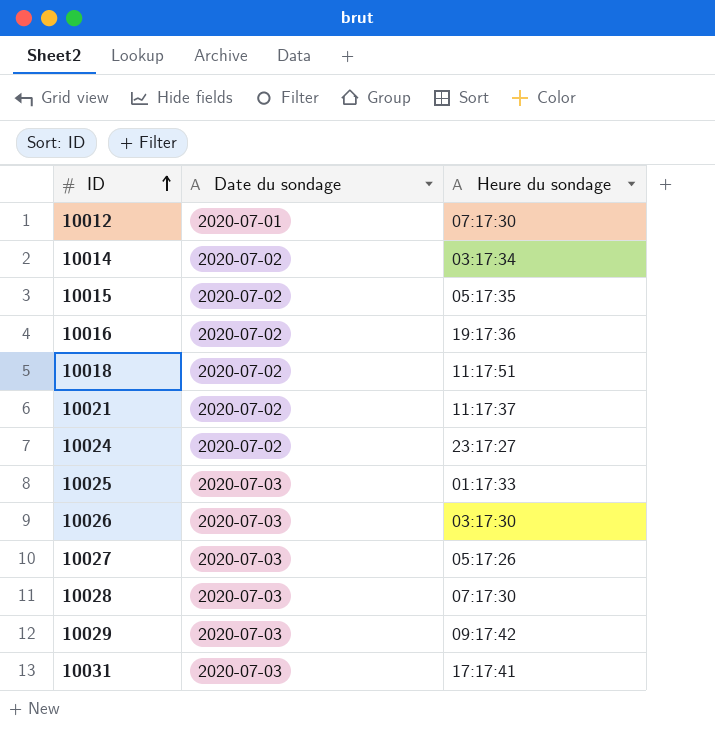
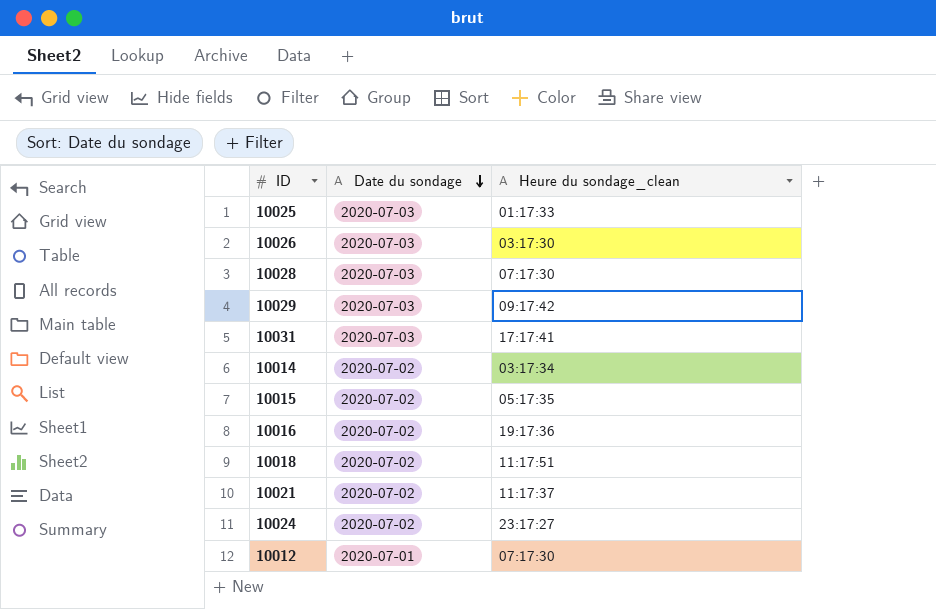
row order: ID ascending -> Date du sondage descending
column name: Heure du sondage -> Heure du sondage_clean
row 10027: 2020-07-03 | 05:17:26 -> none

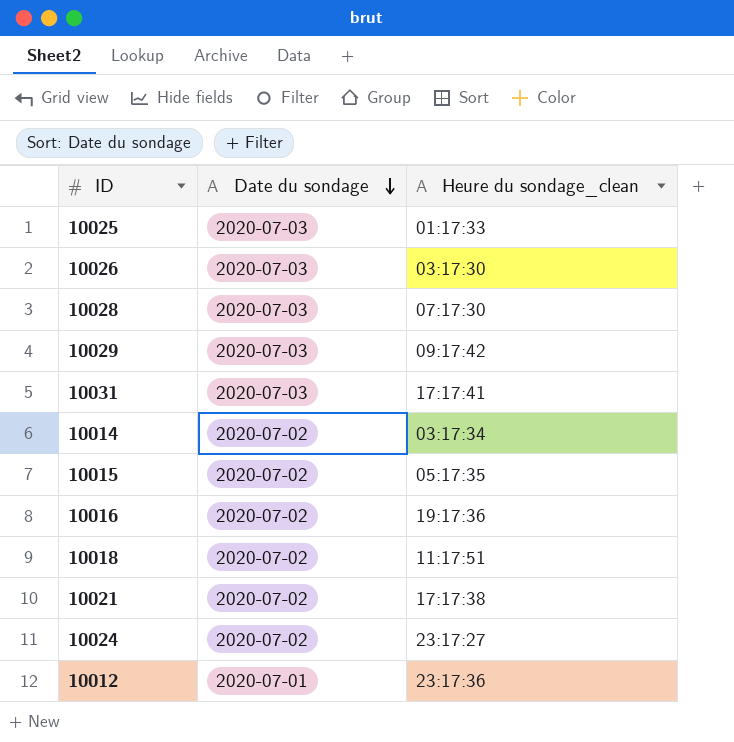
10021 | Heure du sondage_clean: 11:17:37 -> 17:17:38
10012 | Heure du sondage_clean: 07:17:30 -> 23:17:36

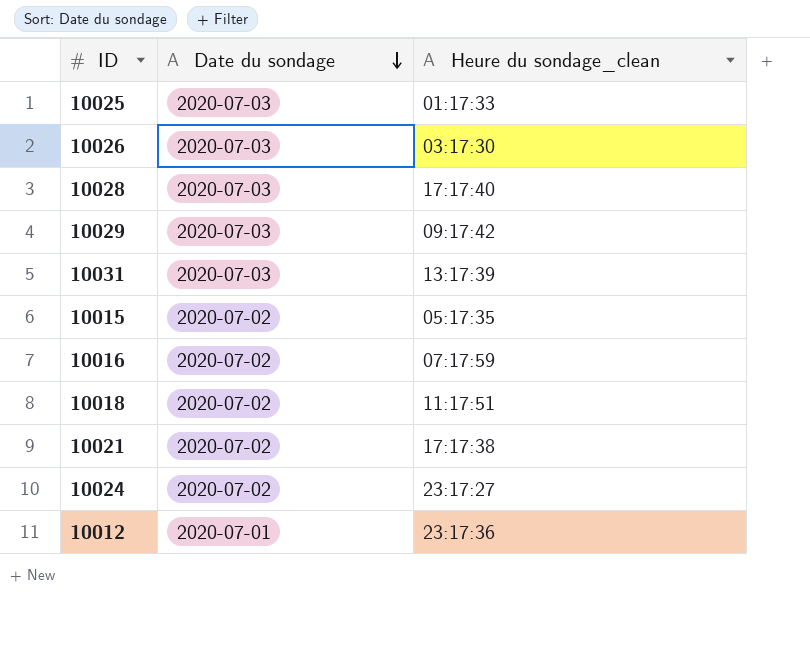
row 10014: 2020-07-02 | 03:17:34 -> none
10028 | Heure du sondage_clean: 07:17:30 -> 17:17:40
10031 | Heure du sondage_clean: 17:17:41 -> 13:17:39
10016 | Heure du sondage_clean: 19:17:36 -> 07:17:59

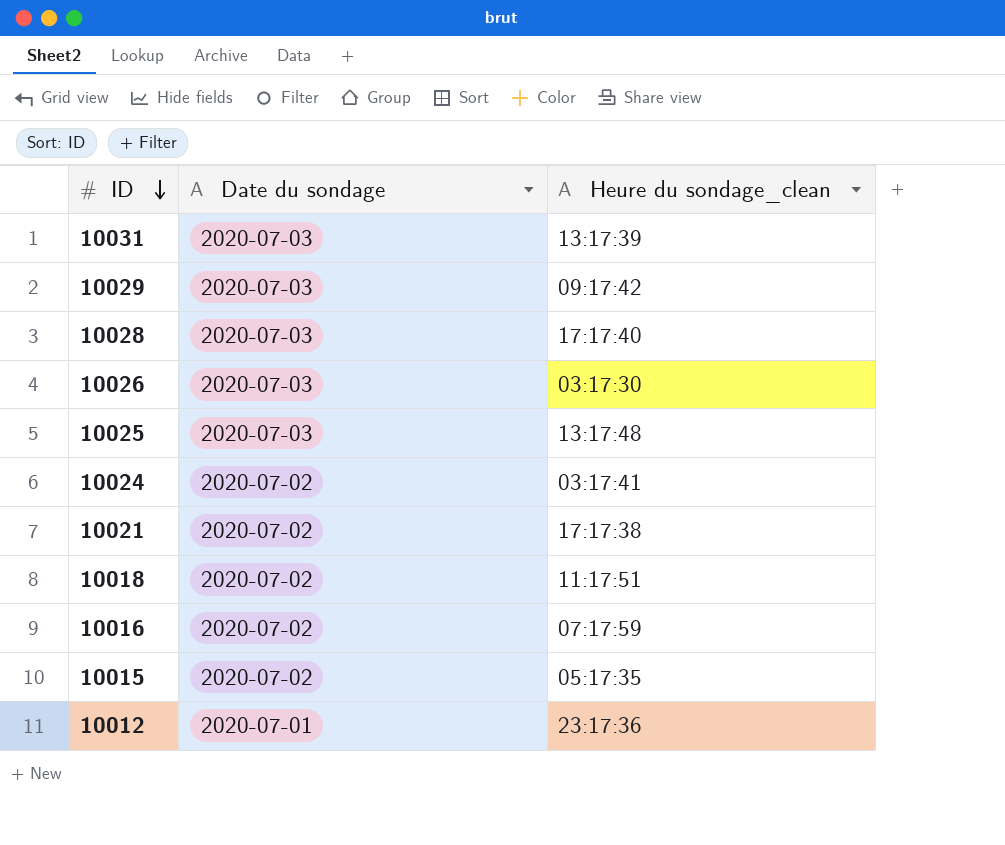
row order: Date du sondage descending -> ID descending
10025 | Heure du sondage_clean: 01:17:33 -> 13:17:48
10024 | Heure du sondage_clean: 23:17:27 -> 03:17:41

